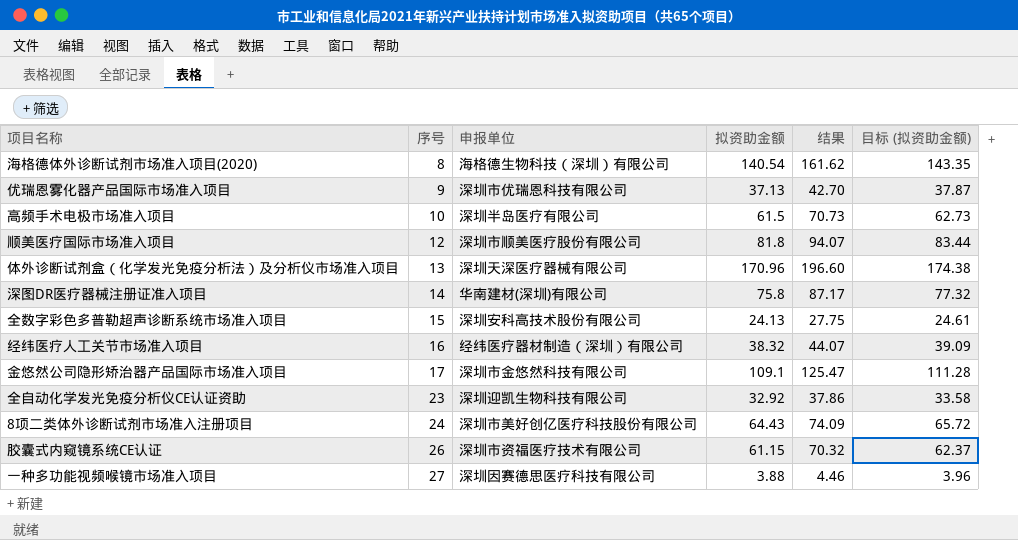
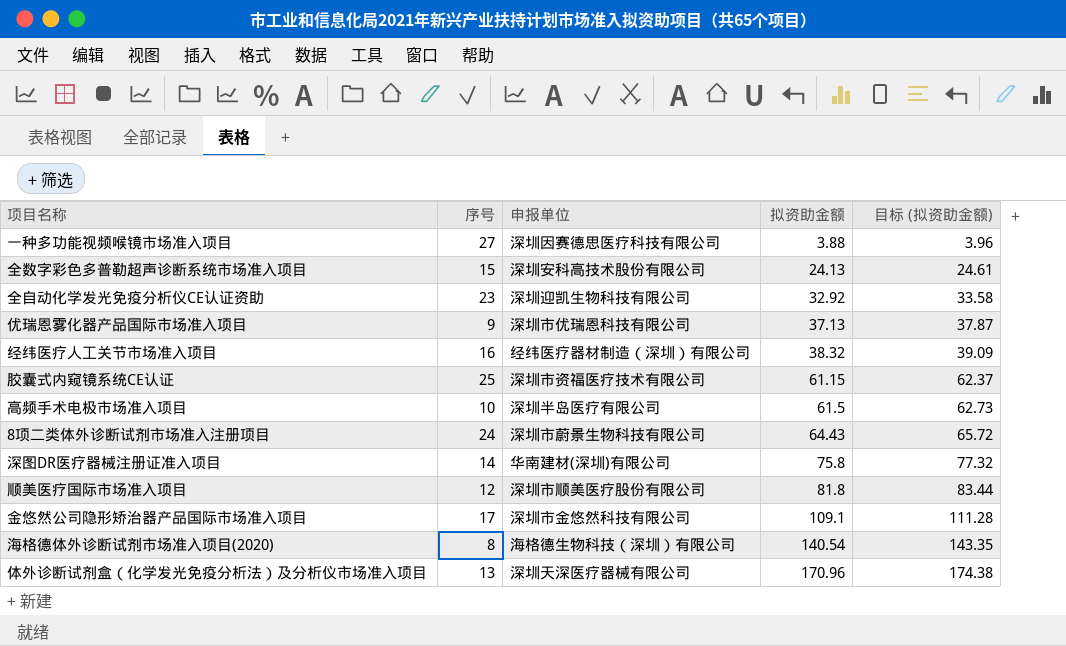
row order: 序号 ascending -> 拟资助金额 ascending
column 结果 | formula: [拟资助金额] * 1.15 -> none
胶囊式内窥镜系统CE认证 | 序号: 26 -> 25
8项二类体外诊断试剂市场准入注册项目 | 申报单位: 深圳市美好创亿医疗科技股份有限公司 -> 深圳市蔚景生物科技有限公司

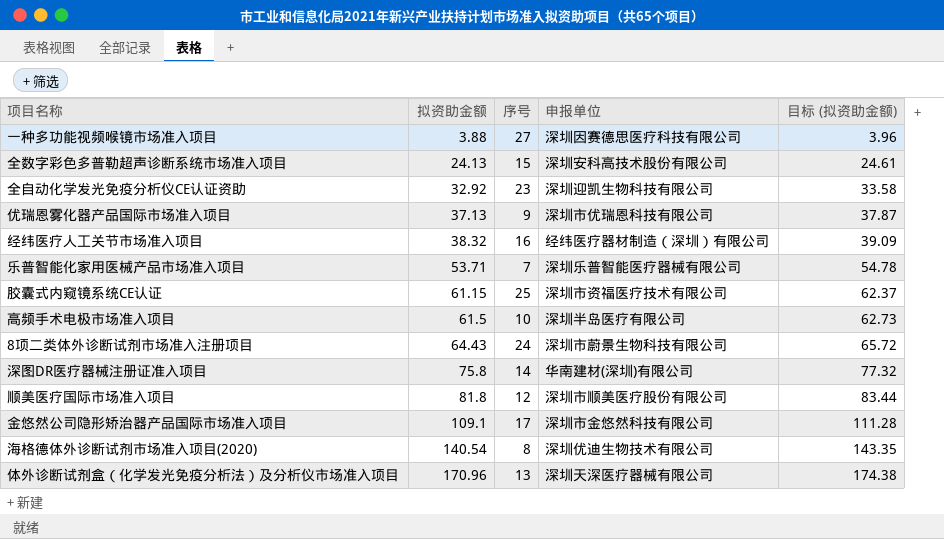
column 拟资助金额 | position: 4 -> 2
row 乐普智能化家用医械产品市场准入项目: none -> 53.71 | 7 | 深圳乐普智能医疗器械有限公司 | 54.78
海格德体外诊断试剂市场准入项目(2020) | 申报单位: 海格德生物科技（深圳）有限公司 -> 深圳优迪生物技术有限公司

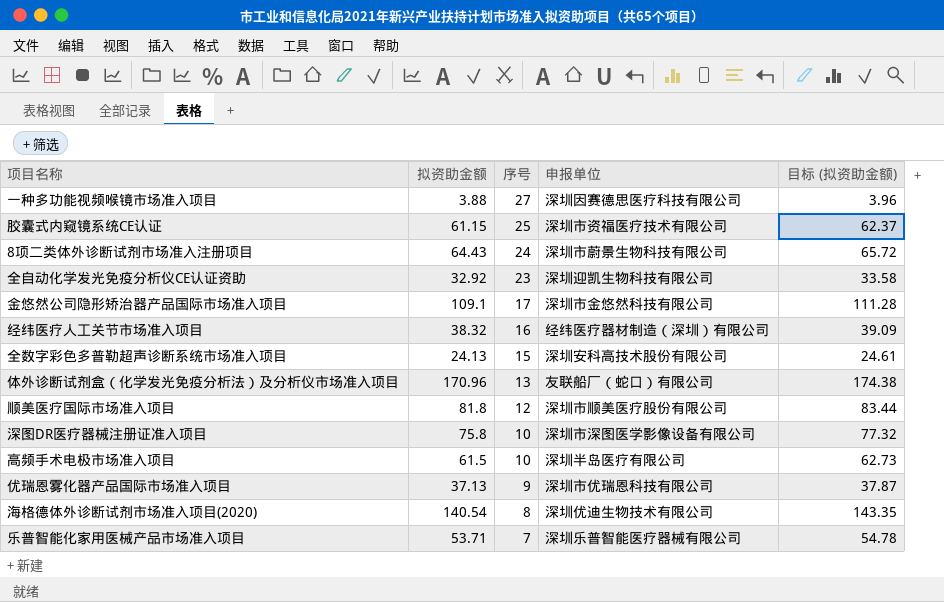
row order: 拟资助金额 ascending -> 序号 descending
体外诊断试剂盒（化学发光免疫分析法）及分析仪市场准入项目 | 申报单位: 深圳天深医疗器械有限公司 -> 友联船厂（蛇口）有限公司
深图DR医疗器械注册证准入项目 | 序号: 14 -> 10
深图DR医疗器械注册证准入项目 | 申报单位: 华南建材(深圳)有限公司 -> 深圳市深图医学影像设备有限公司

